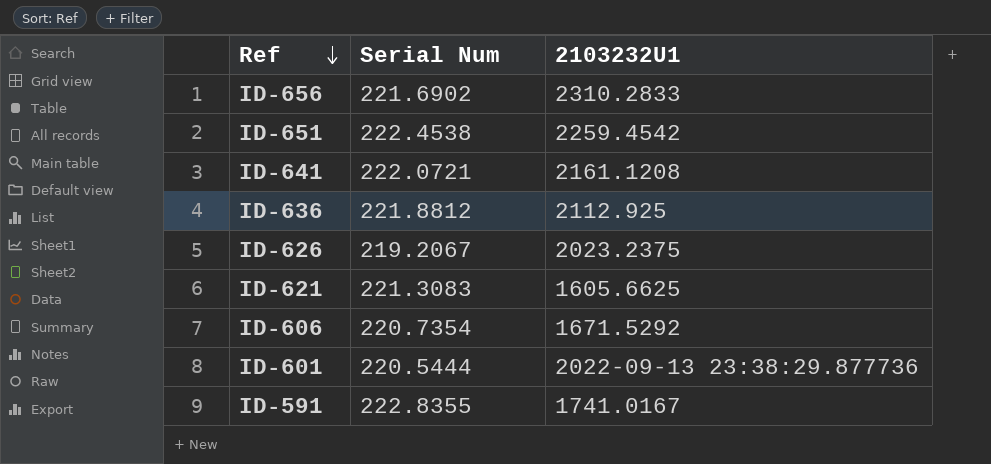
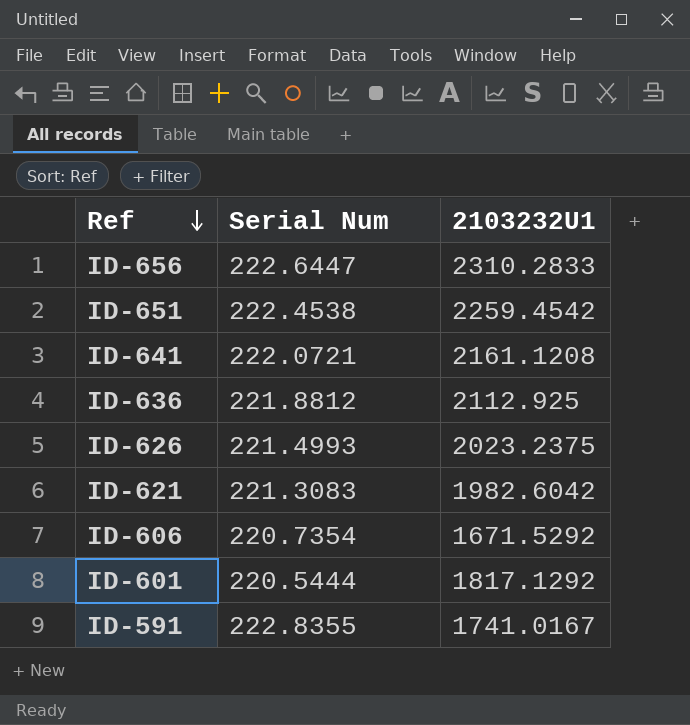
ID-656 | Serial Num: 221.6902 -> 222.6447
ID-626 | Serial Num: 219.2067 -> 221.4993
ID-621 | 2103232U1: 1605.6625 -> 1982.6042
ID-601 | 2103232U1: 2022-09-13 23:38:29.877736 -> 1817.1292

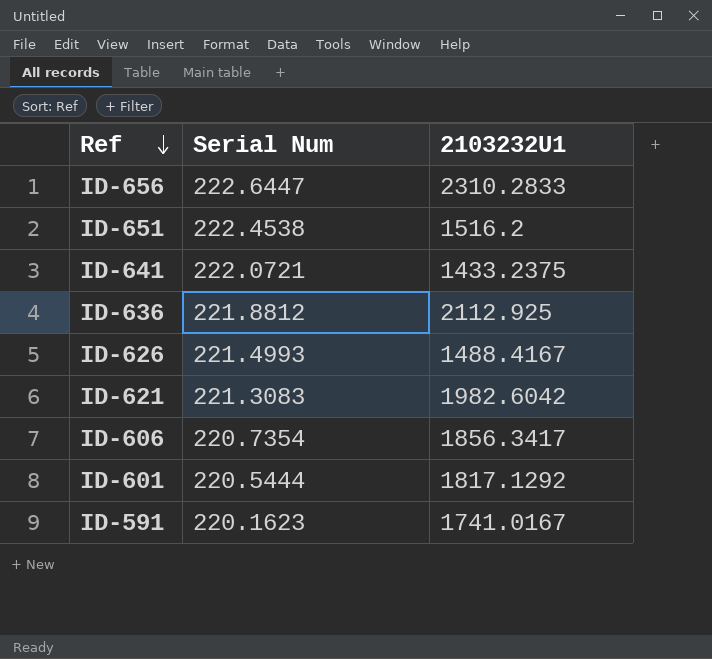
ID-651 | 2103232U1: 2259.4542 -> 1516.2
ID-641 | 2103232U1: 2161.1208 -> 1433.2375
ID-626 | 2103232U1: 2023.2375 -> 1488.4167
ID-606 | 2103232U1: 1671.5292 -> 1856.3417
ID-591 | Serial Num: 222.8355 -> 220.1623

